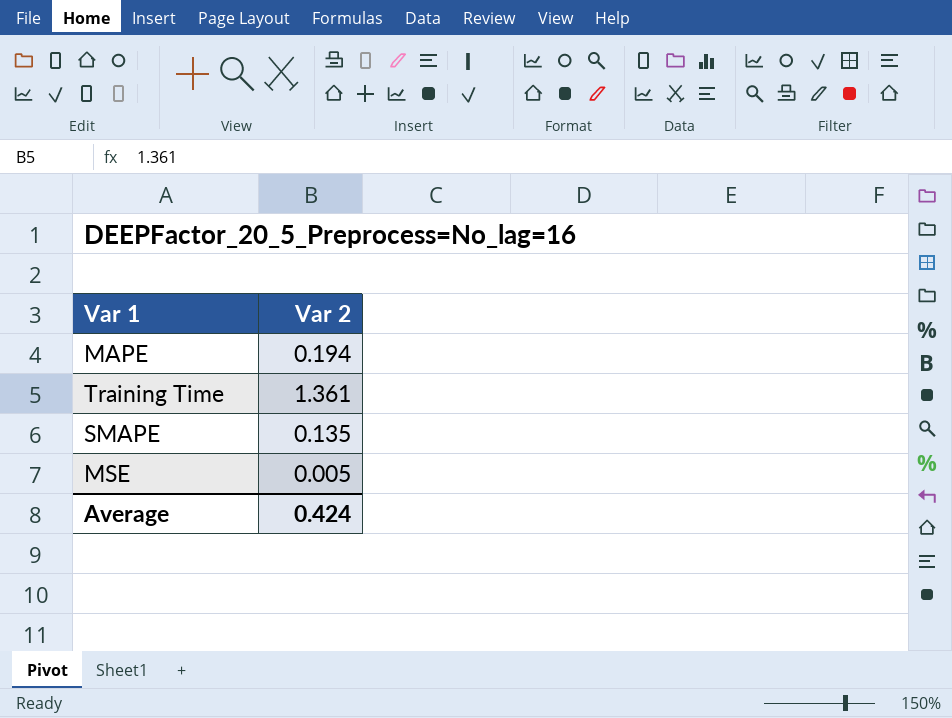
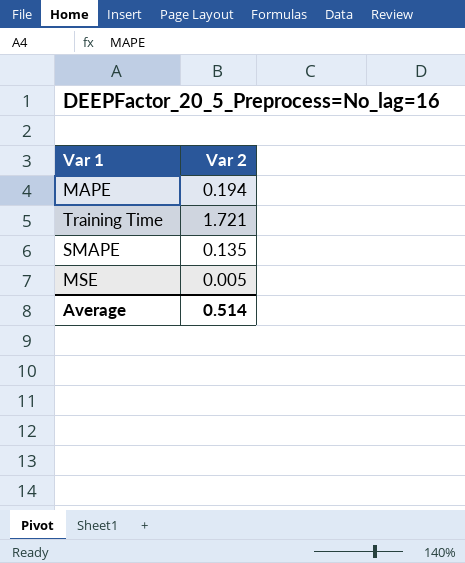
Training Time | Var 2: 1.361 -> 1.721
Average | Var 2: 0.424 -> 0.514

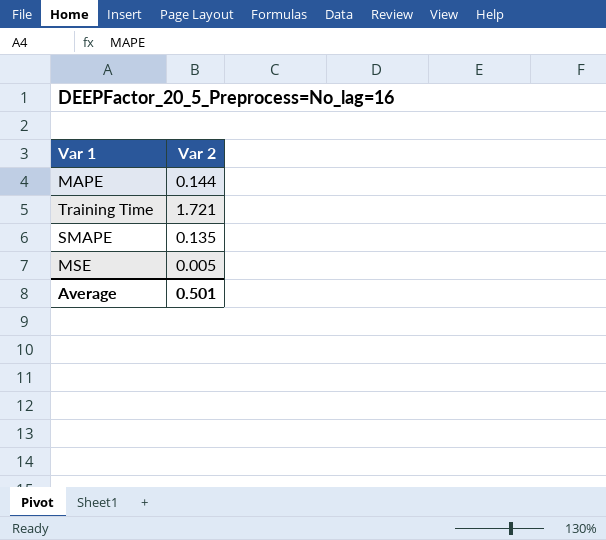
MAPE | Var 2: 0.194 -> 0.144
Average | Var 2: 0.514 -> 0.501

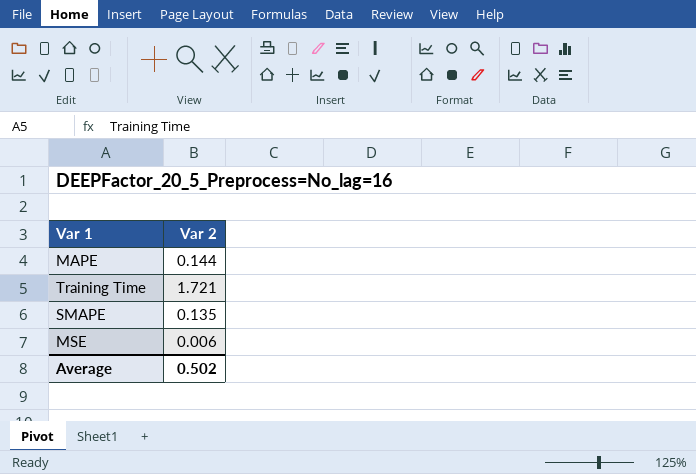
MSE | Var 2: 0.005 -> 0.006
Average | Var 2: 0.501 -> 0.502

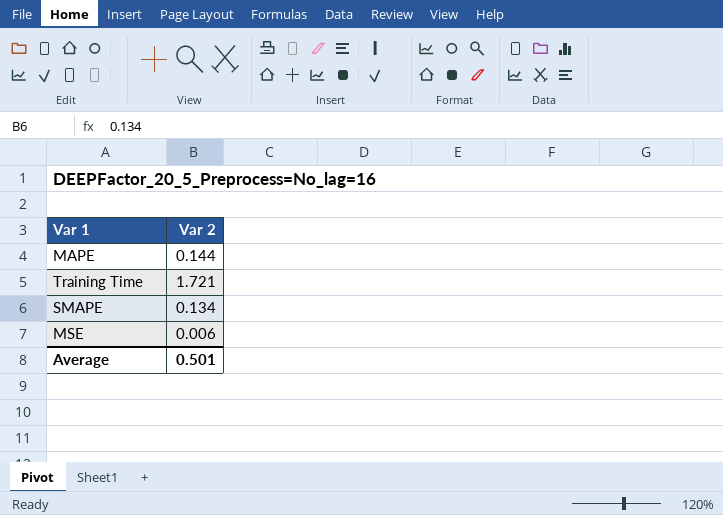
SMAPE | Var 2: 0.135 -> 0.134
Average | Var 2: 0.502 -> 0.501

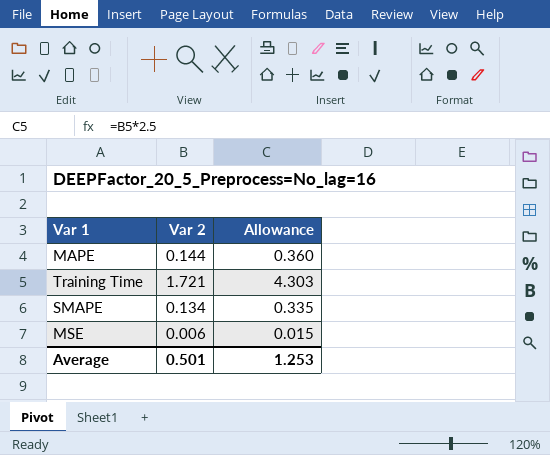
column Allowance | formula: none -> [Var 2] * 2.5

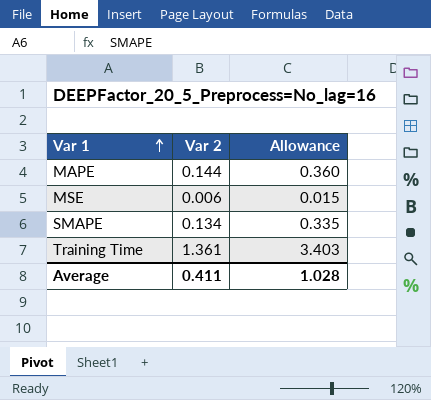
row order: none -> Var 1 ascending
Training Time | Var 2: 1.721 -> 1.361
Training Time | Allowance: 4.303 -> 3.403
Average | Var 2: 0.501 -> 0.411
Average | Allowance: 1.253 -> 1.028

